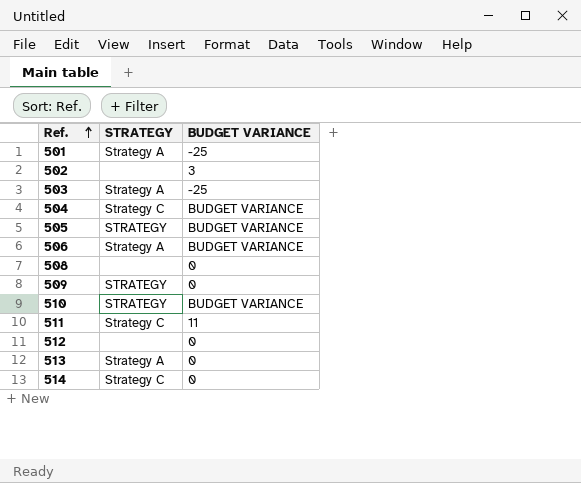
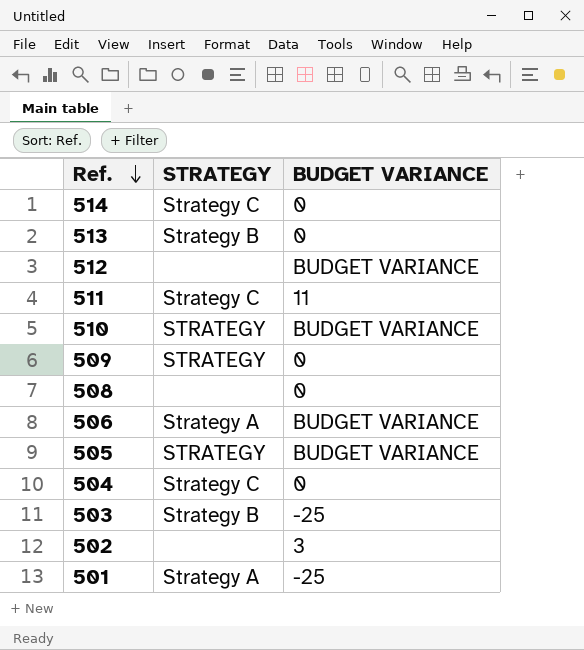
row order: Ref. ascending -> Ref. descending
513 | STRATEGY: Strategy A -> Strategy B
512 | BUDGET VARIANCE: 0 -> BUDGET VARIANCE
504 | BUDGET VARIANCE: BUDGET VARIANCE -> 0
503 | STRATEGY: Strategy A -> Strategy B

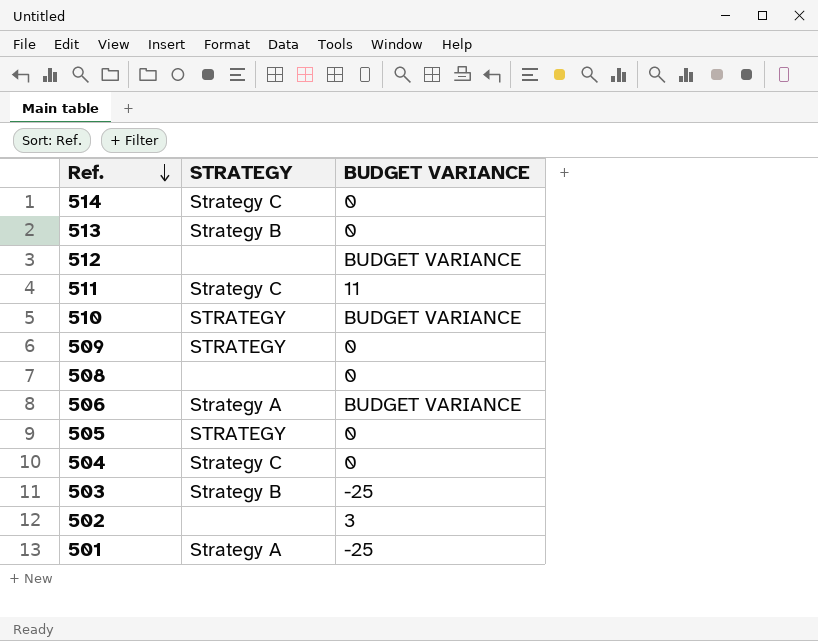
505 | BUDGET VARIANCE: BUDGET VARIANCE -> 0

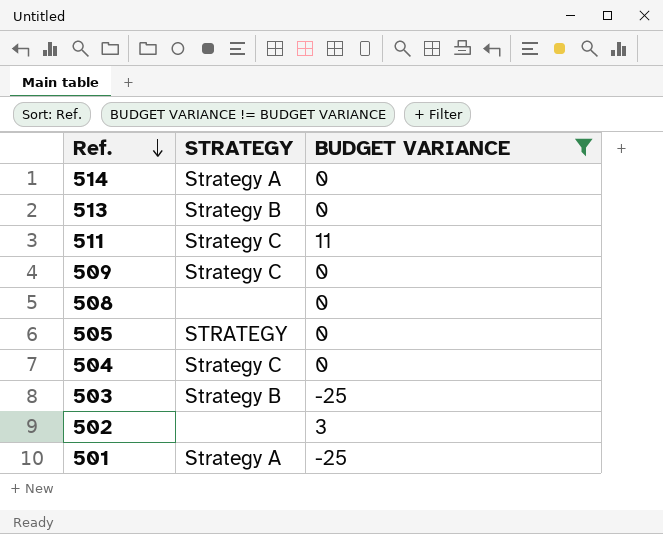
filter: none -> BUDGET VARIANCE != BUDGET VARIANCE
514 | STRATEGY: Strategy C -> Strategy A
509 | STRATEGY: STRATEGY -> Strategy C

